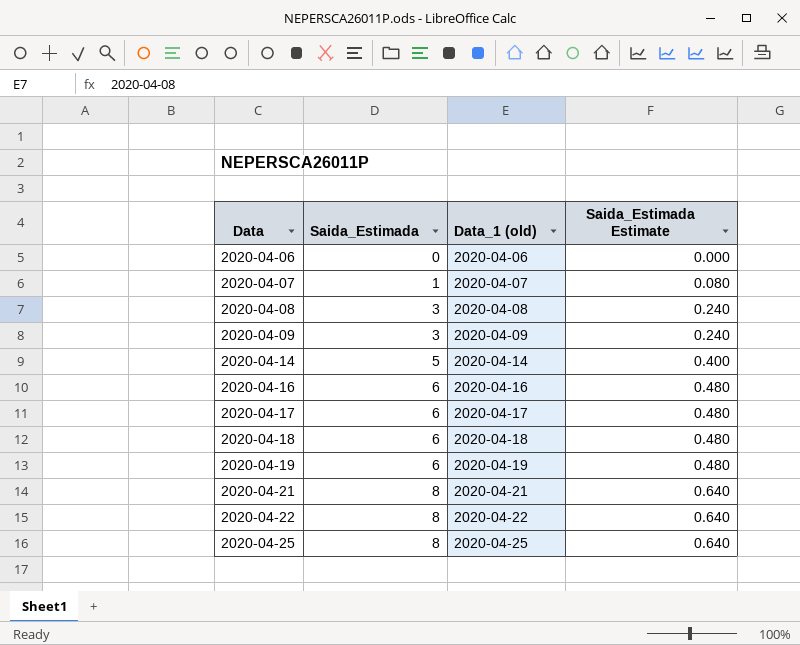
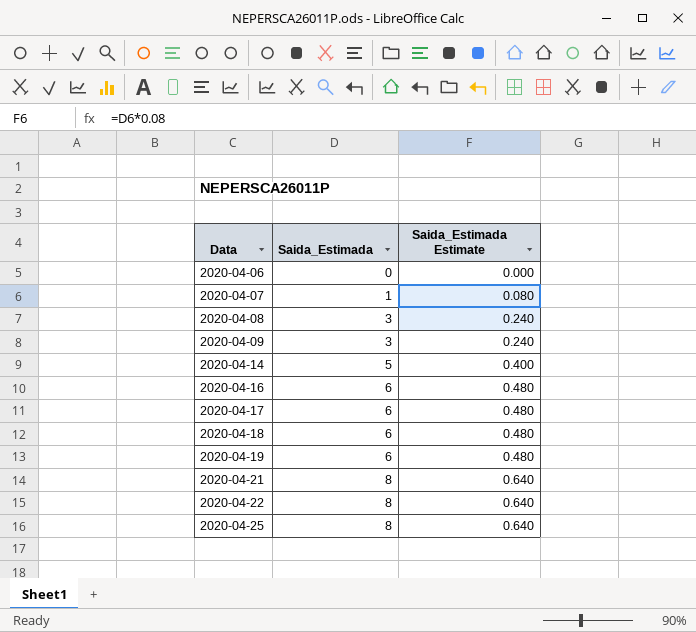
column Data_1 (old) | position: 3 -> none

